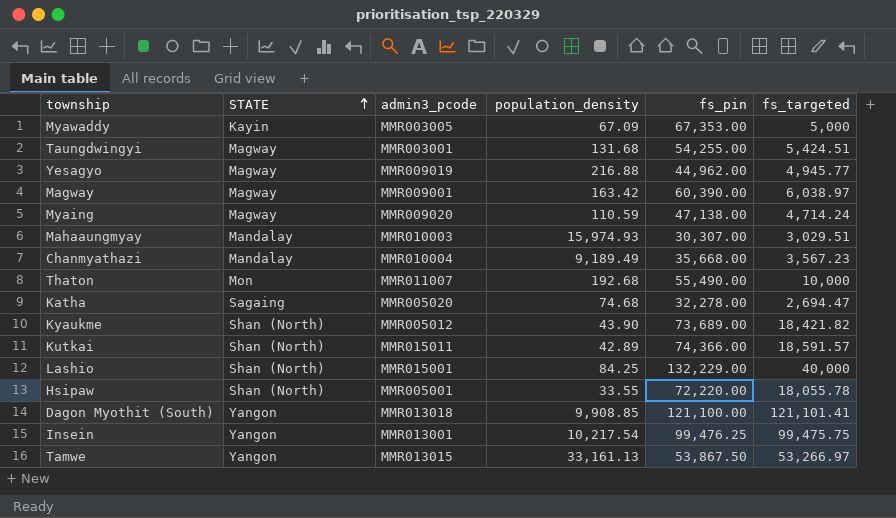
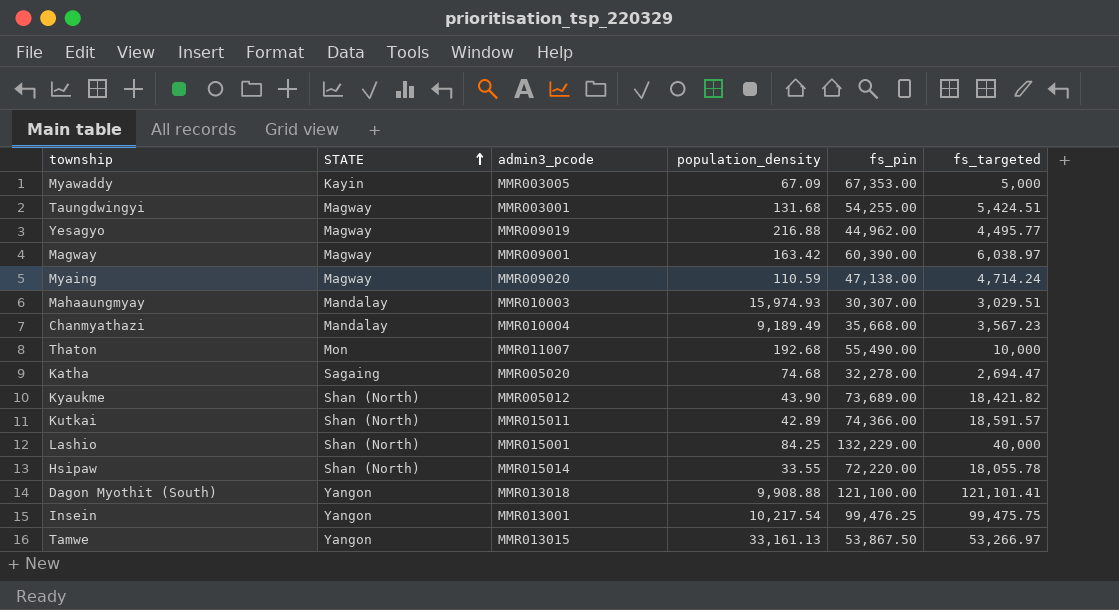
Yesagyo | fs_targeted: 4,945.77 -> 4,495.77
Hsipaw | admin3_pcode: MMR005001 -> MMR015014
Dagon Myothit (South) | population_density: 9,908.85 -> 9,908.88

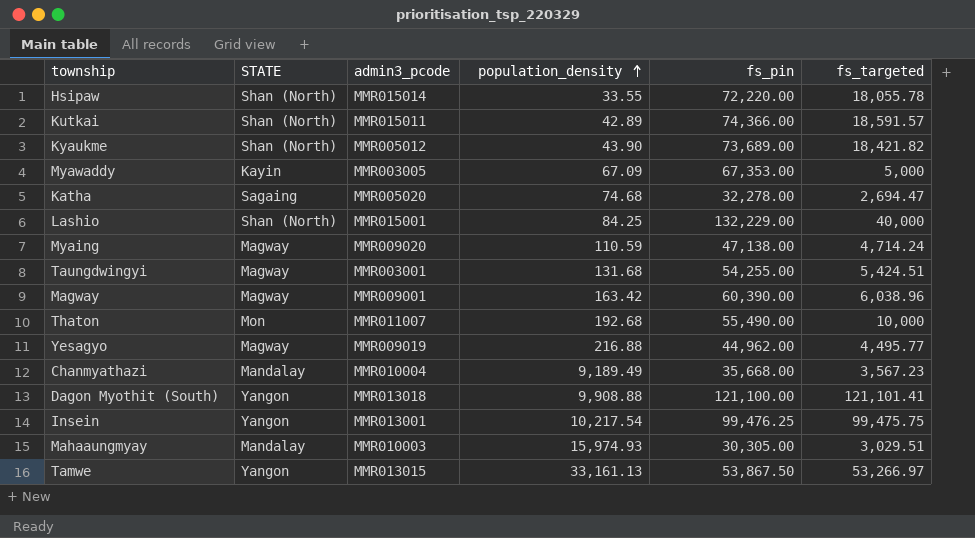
row order: STATE ascending -> population_density ascending
Magway | fs_targeted: 6,038.97 -> 6,038.96
Mahaaungmyay | fs_pin: 30,307.00 -> 30,305.00

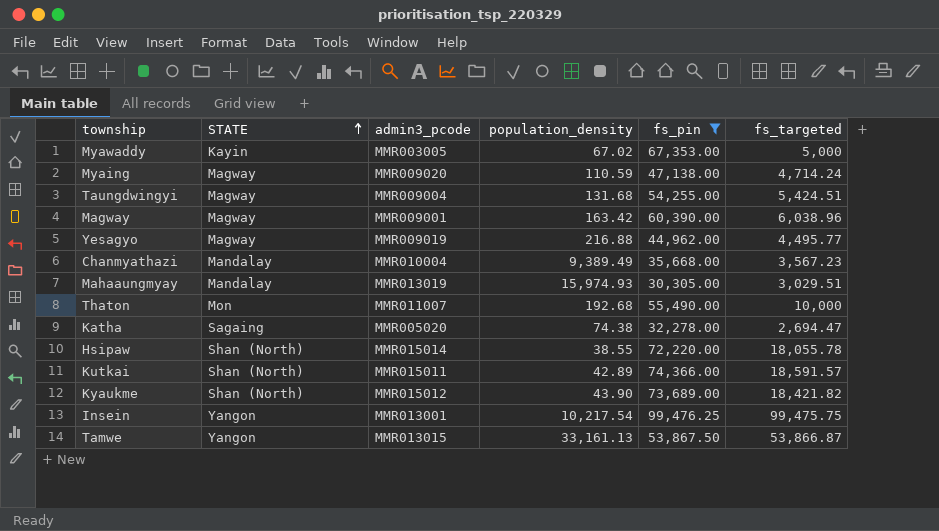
filter: none -> fs_pin <= 99,476.25
row order: population_density ascending -> STATE ascending
Myawaddy | population_density: 67.09 -> 67.02
Taungdwingyi | admin3_pcode: MMR003001 -> MMR009004
Chanmyathazi | population_density: 9,189.49 -> 9,389.49
Mahaaungmyay | admin3_pcode: MMR010003 -> MMR013019
Katha | population_density: 74.68 -> 74.38
Hsipaw | population_density: 33.55 -> 38.55
Kyaukme | admin3_pcode: MMR005012 -> MMR015012
Tamwe | fs_targeted: 53,266.97 -> 53,866.87

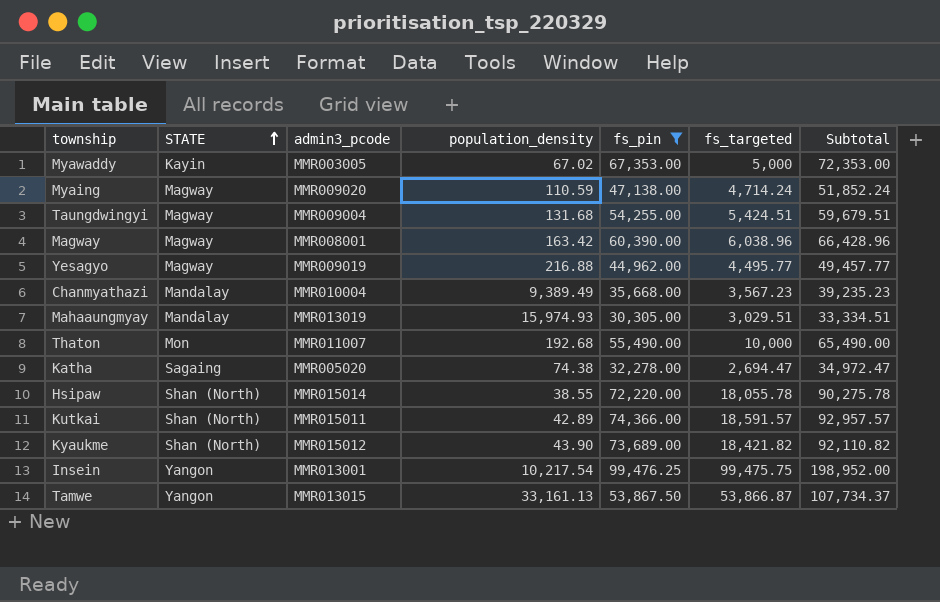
column Subtotal | formula: none -> [fs_pin] + [fs_targeted]
Magway | admin3_pcode: MMR009001 -> MMR008001

